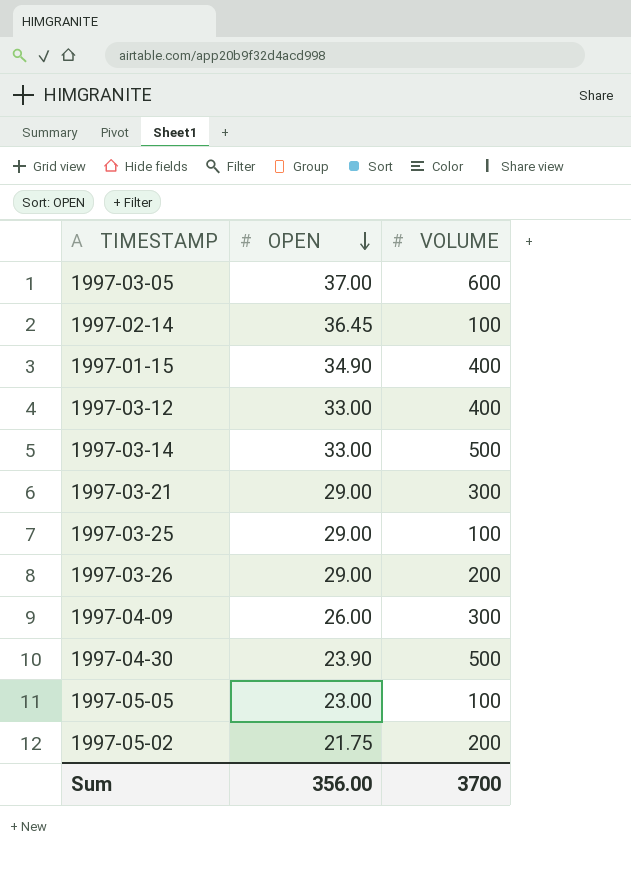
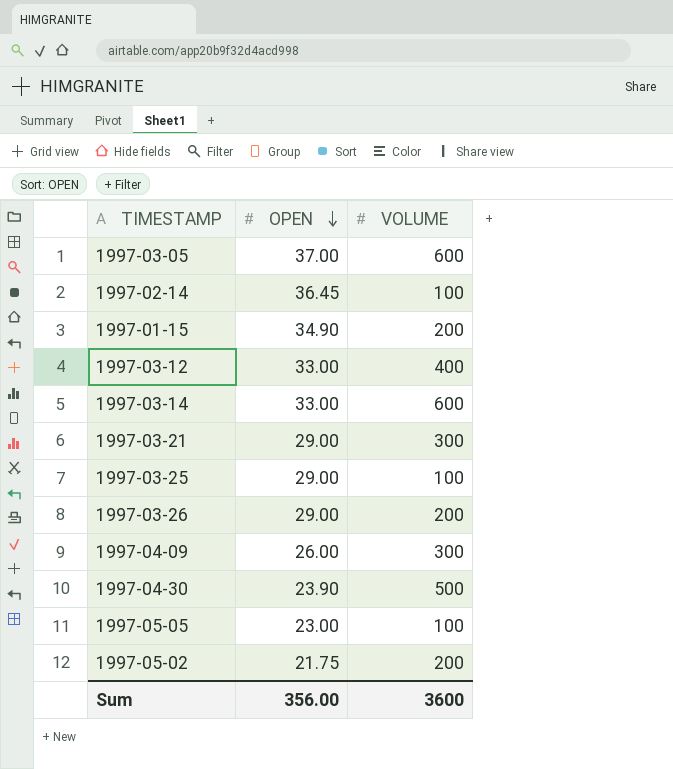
1997-01-15 | VOLUME: 400 -> 200
1997-03-14 | VOLUME: 500 -> 600
Sum | VOLUME: 3700 -> 3600

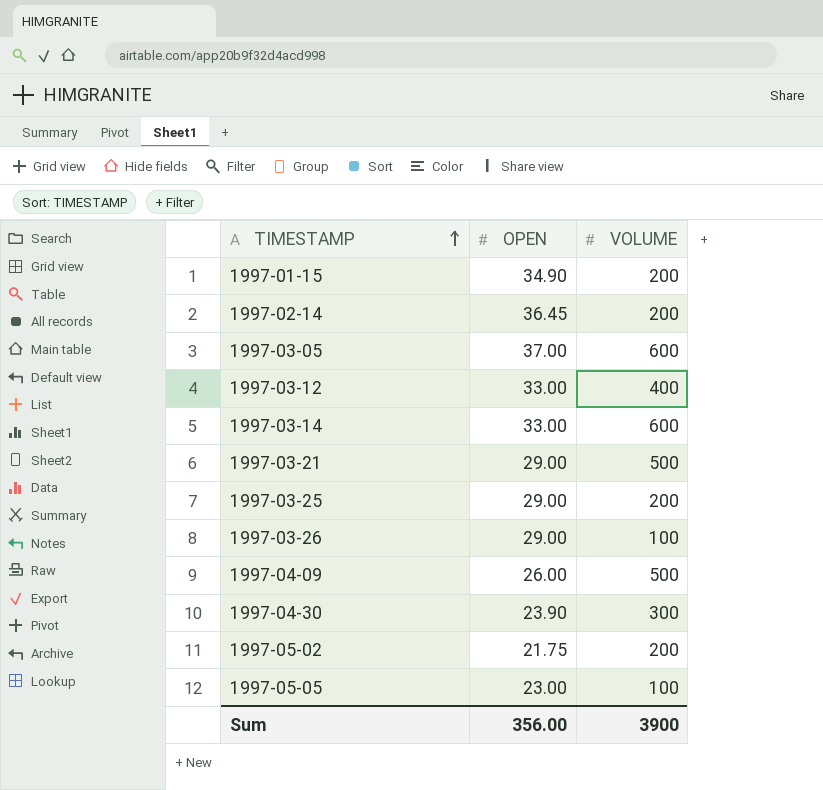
row order: OPEN descending -> TIMESTAMP ascending
1997-02-14 | VOLUME: 100 -> 200
1997-03-21 | VOLUME: 300 -> 500
1997-03-25 | VOLUME: 100 -> 200
1997-03-26 | VOLUME: 200 -> 100
1997-04-09 | VOLUME: 300 -> 500
1997-04-30 | VOLUME: 500 -> 300
Sum | VOLUME: 3600 -> 3900

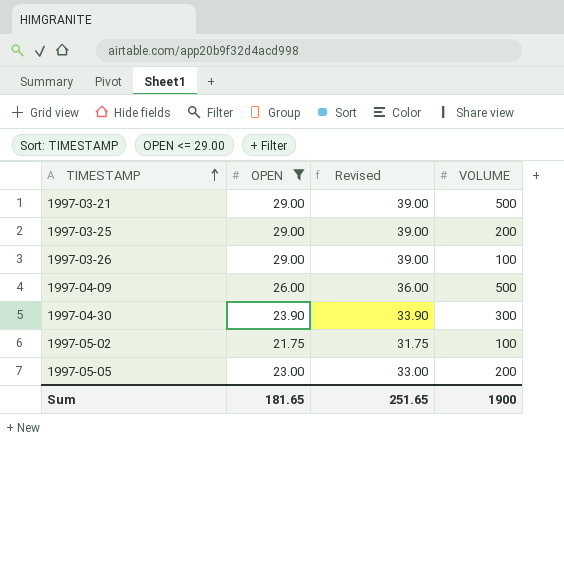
filter: none -> OPEN <= 29.00
column Revised | formula: none -> [OPEN] + 10
1997-05-02 | VOLUME: 200 -> 100
1997-05-05 | VOLUME: 100 -> 200
Sum | OPEN: 356.00 -> 181.65
Sum | VOLUME: 3900 -> 1900

